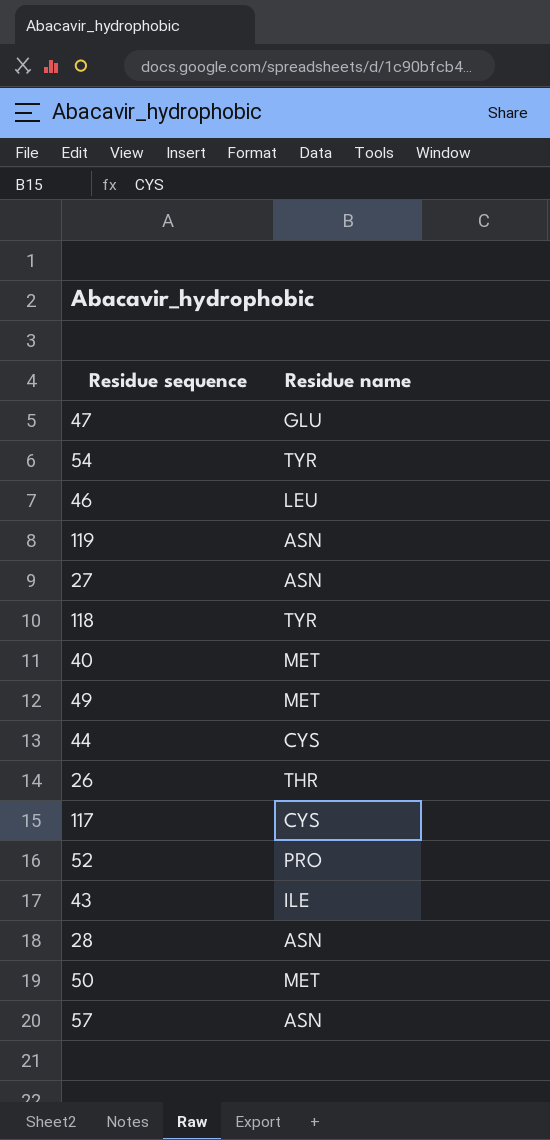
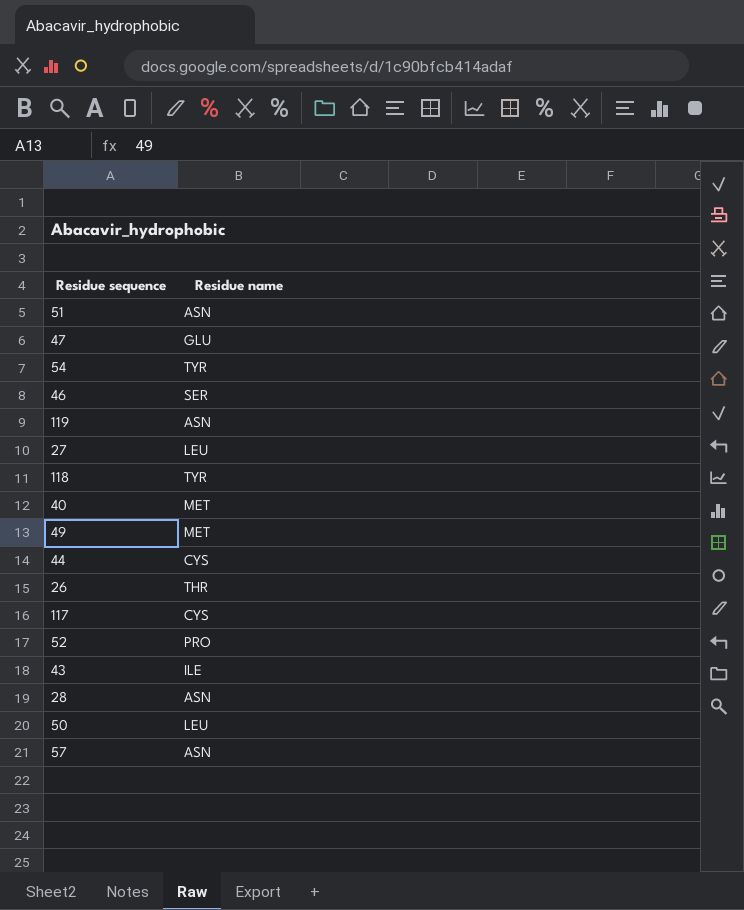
row 51: none -> ASN
46 | Residue name: LEU -> SER
27 | Residue name: ASN -> LEU
50 | Residue name: MET -> LEU

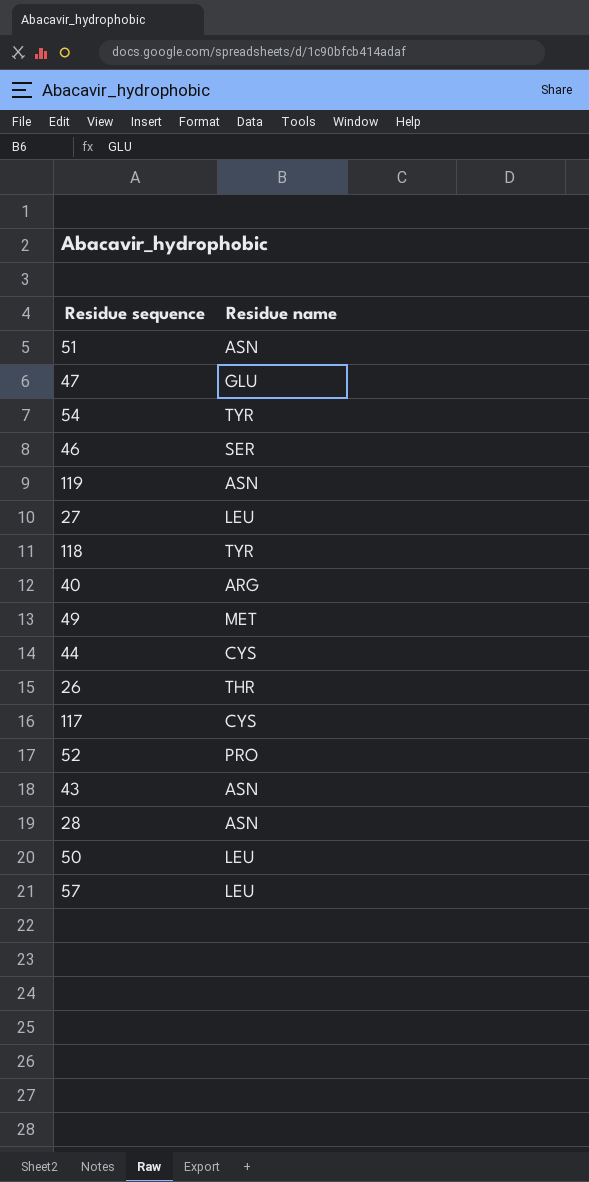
40 | Residue name: MET -> ARG
43 | Residue name: ILE -> ASN
57 | Residue name: ASN -> LEU

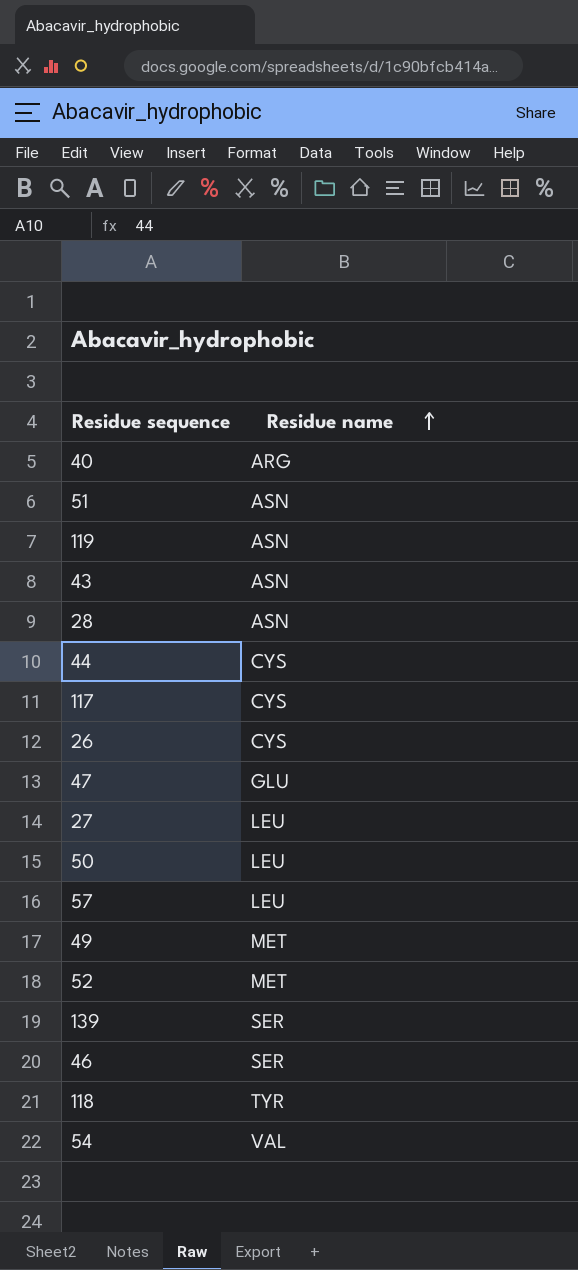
row order: none -> Residue name ascending
26 | Residue name: THR -> CYS
52 | Residue name: PRO -> MET
row 139: none -> SER
54 | Residue name: TYR -> VAL

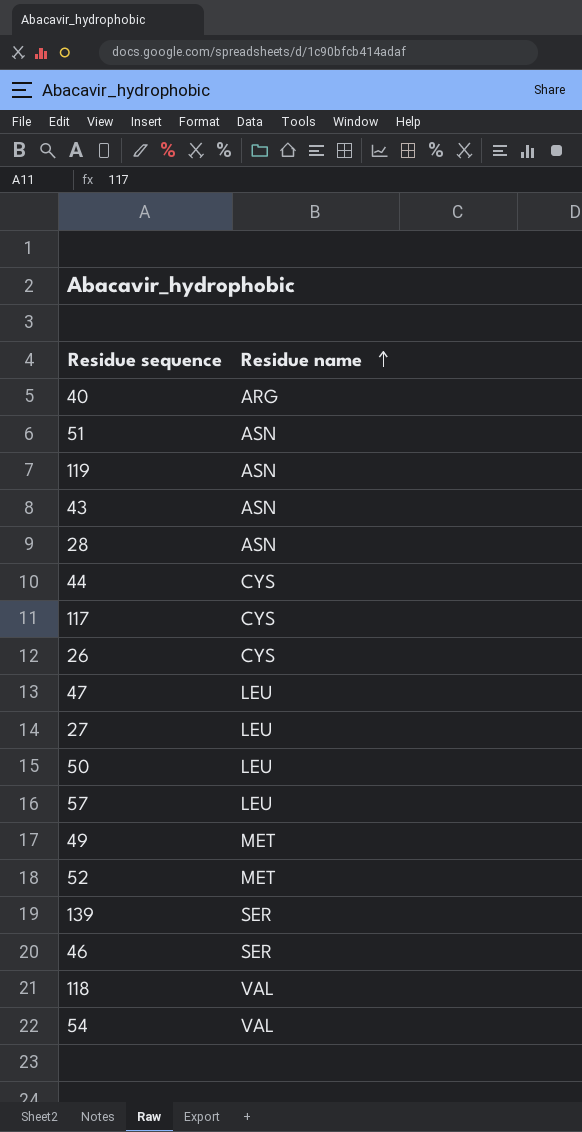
47 | Residue name: GLU -> LEU
118 | Residue name: TYR -> VAL

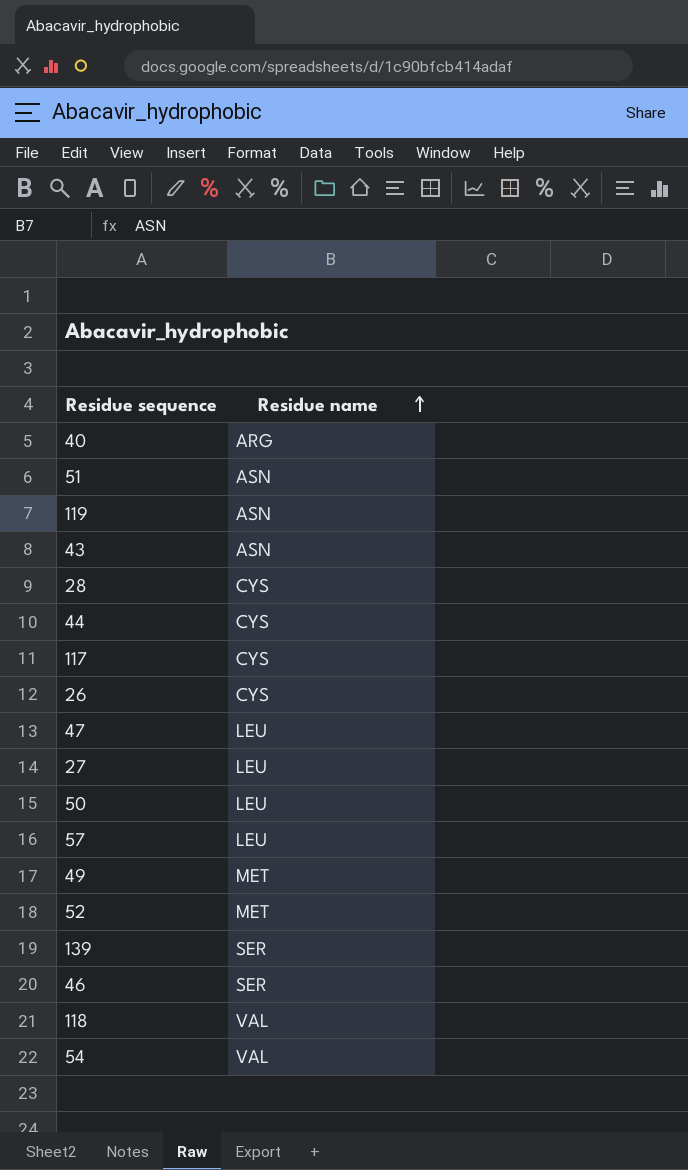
28 | Residue name: ASN -> CYS

